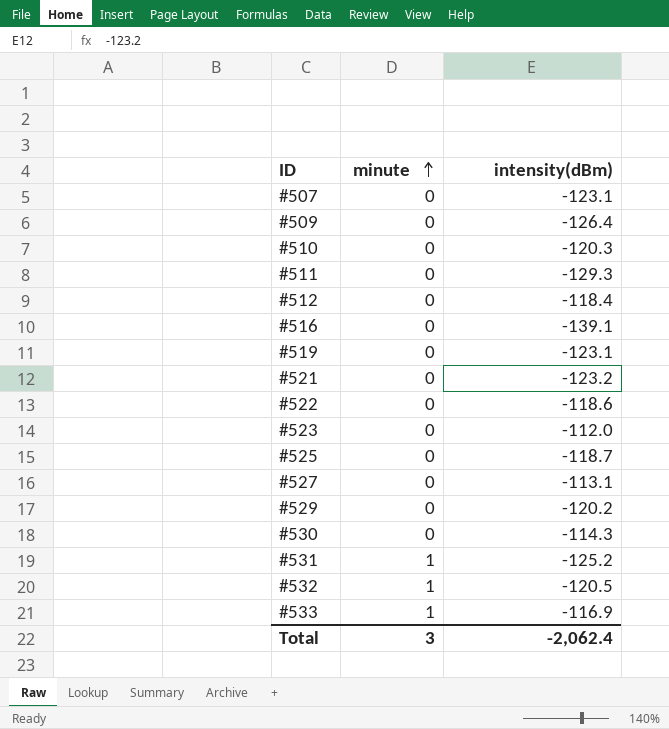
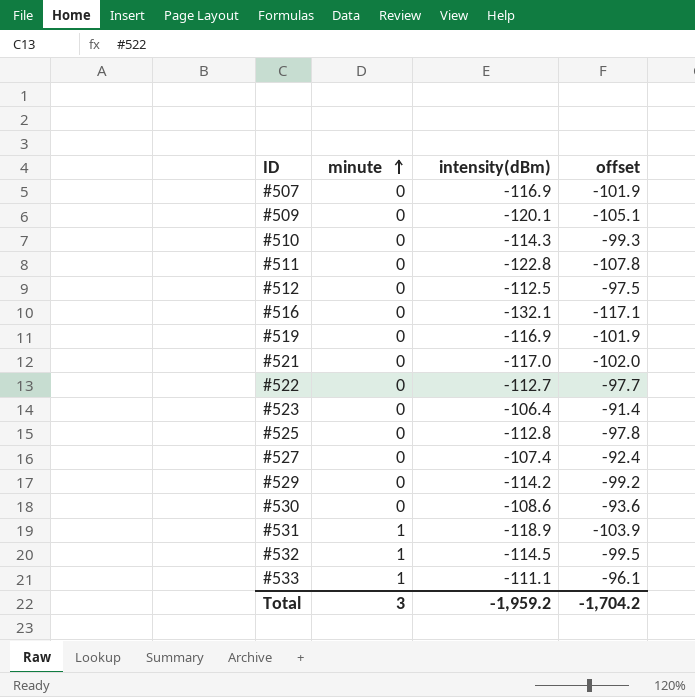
column offset | formula: none -> [intensity(dBm)] + 15
#507 | intensity(dBm): -123.1 -> -116.9
#509 | intensity(dBm): -126.4 -> -120.1
#510 | intensity(dBm): -120.3 -> -114.3
#511 | intensity(dBm): -129.3 -> -122.8
#512 | intensity(dBm): -118.4 -> -112.5
#516 | intensity(dBm): -139.1 -> -132.1
#519 | intensity(dBm): -123.1 -> -116.9
#521 | intensity(dBm): -123.2 -> -117.0
#522 | intensity(dBm): -118.6 -> -112.7
#523 | intensity(dBm): -112.0 -> -106.4
#525 | intensity(dBm): -118.7 -> -112.8
#527 | intensity(dBm): -113.1 -> -107.4
#529 | intensity(dBm): -120.2 -> -114.2
#530 | intensity(dBm): -114.3 -> -108.6
#531 | intensity(dBm): -125.2 -> -118.9
#532 | intensity(dBm): -120.5 -> -114.5
#533 | intensity(dBm): -116.9 -> -111.1
Total | intensity(dBm): -2,062.4 -> -1,959.2

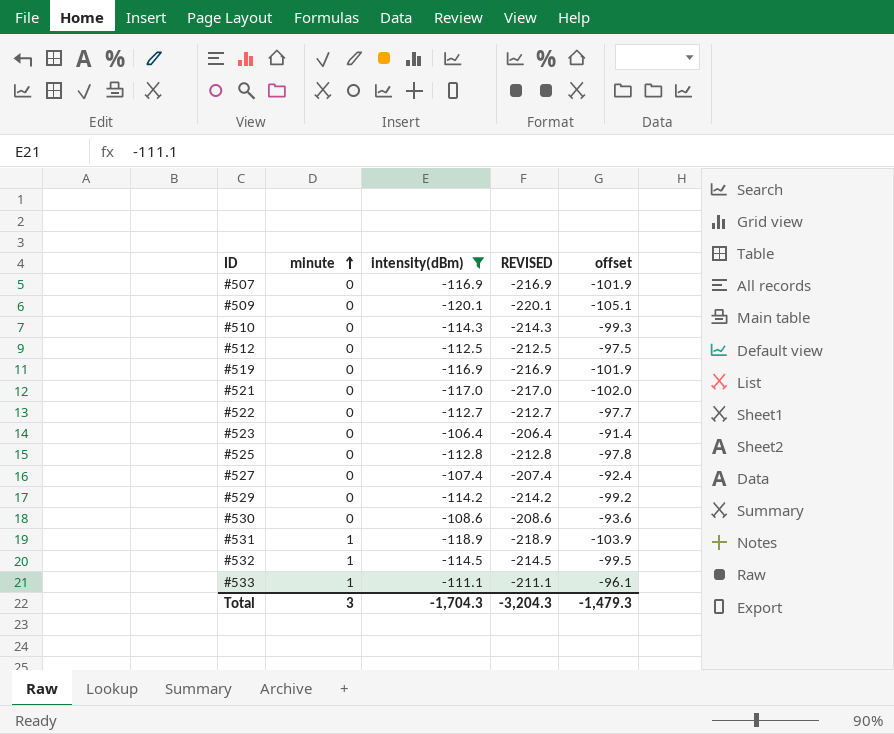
filter: none -> intensity(dBm) >= -120.1
column REVISED | formula: none -> [intensity(dBm)] - 100
Total | intensity(dBm): -1,959.2 -> -1,704.3
Total | offset: -1,704.2 -> -1,479.3

